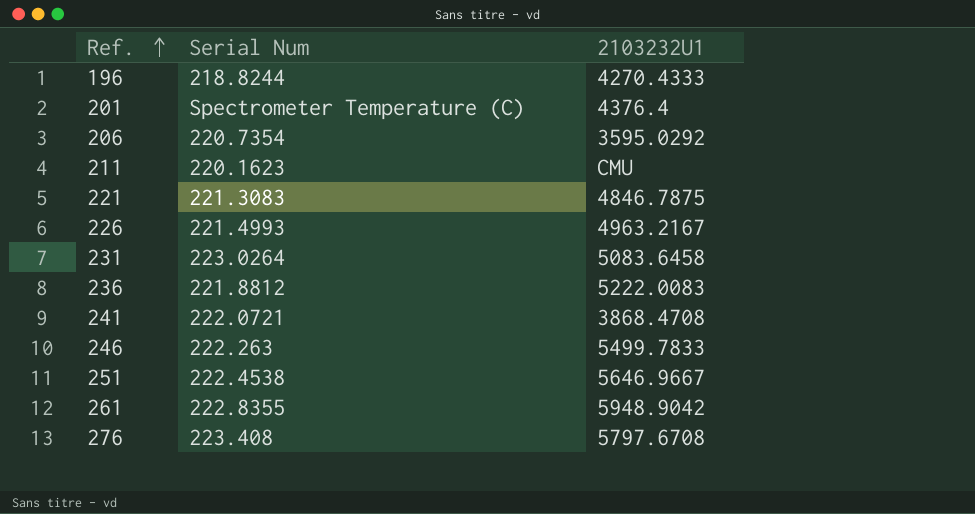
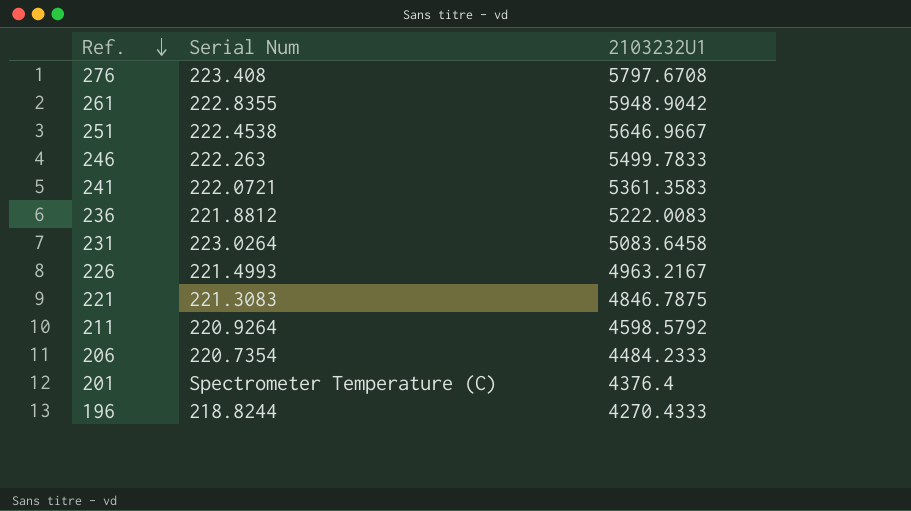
row order: Ref. ascending -> Ref. descending
241 | 2103232U1: 3868.4708 -> 5361.3583
211 | Serial Num: 220.1623 -> 220.9264
211 | 2103232U1: CMU -> 4598.5792
206 | 2103232U1: 3595.0292 -> 4484.2333

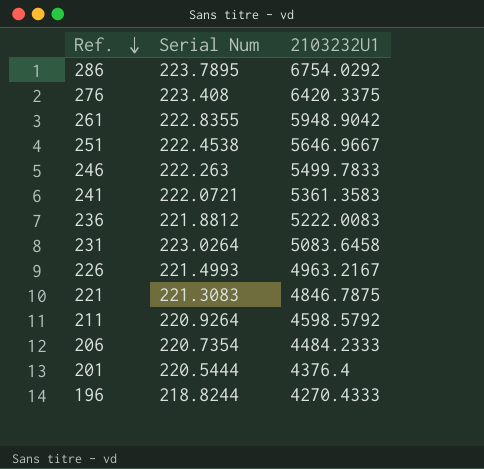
row 286: none -> 223.7895 | 6754.0292
276 | 2103232U1: 5797.6708 -> 6420.3375
201 | Serial Num: Spectrometer Temperature (C) -> 220.5444

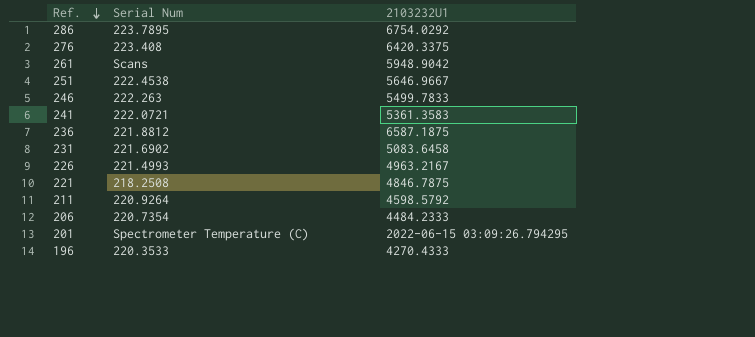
261 | Serial Num: 222.8355 -> Scans
236 | 2103232U1: 5222.0083 -> 6587.1875
231 | Serial Num: 223.0264 -> 221.6902
221 | Serial Num: 221.3083 -> 218.2508
201 | Serial Num: 220.5444 -> Spectrometer Temperature (C)
201 | 2103232U1: 4376.4 -> 2022-06-15 03:09:26.794295
196 | Serial Num: 218.8244 -> 220.3533

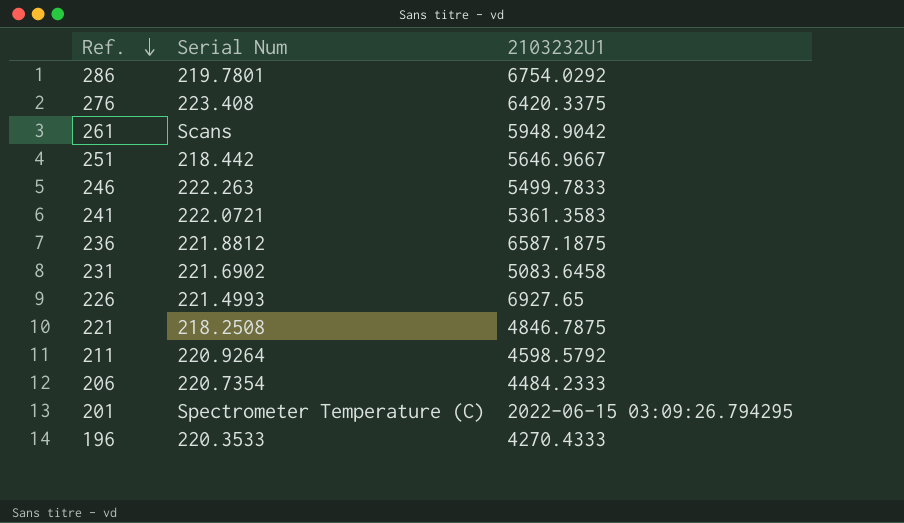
286 | Serial Num: 223.7895 -> 219.7801
251 | Serial Num: 222.4538 -> 218.442
226 | 2103232U1: 4963.2167 -> 6927.65

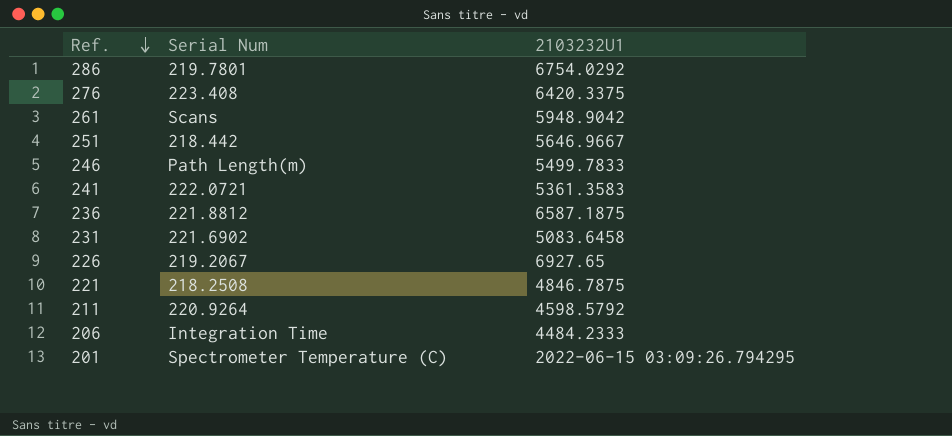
row 196: 220.3533 | 4270.4333 -> none
246 | Serial Num: 222.263 -> Path Length(m)
226 | Serial Num: 221.4993 -> 219.2067
206 | Serial Num: 220.7354 -> Integration Time

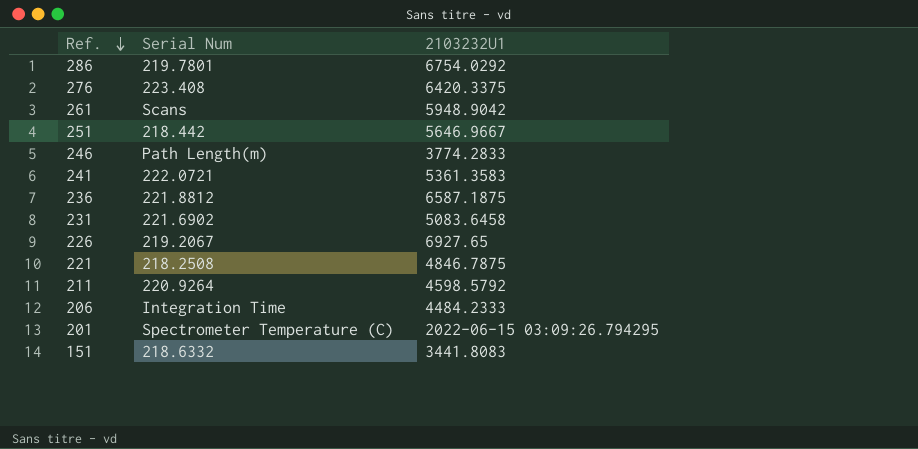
246 | 2103232U1: 5499.7833 -> 3774.2833
row 151: none -> 218.6332 | 3441.8083

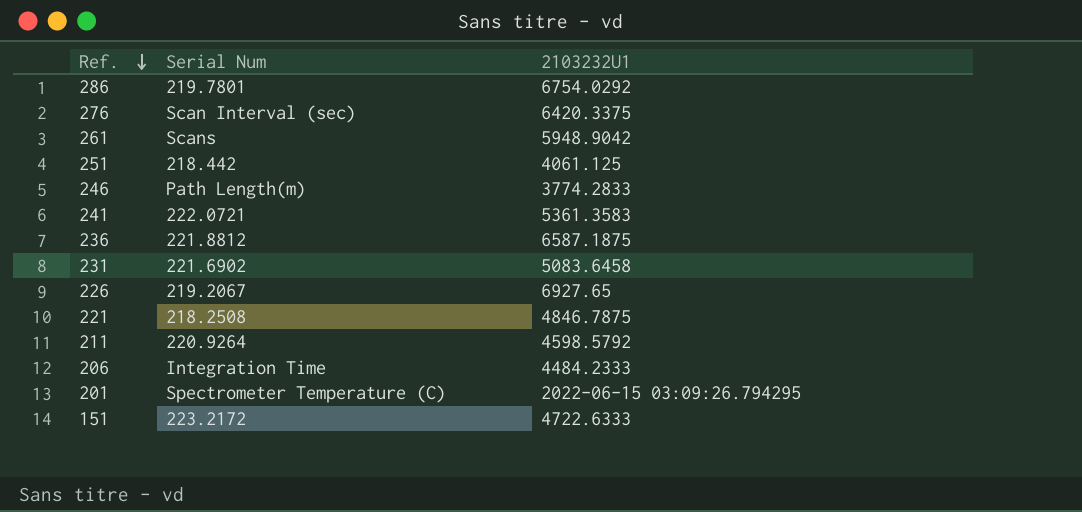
276 | Serial Num: 223.408 -> Scan Interval (sec)
251 | 2103232U1: 5646.9667 -> 4061.125
151 | Serial Num: 218.6332 -> 223.2172
151 | 2103232U1: 3441.8083 -> 4722.6333

